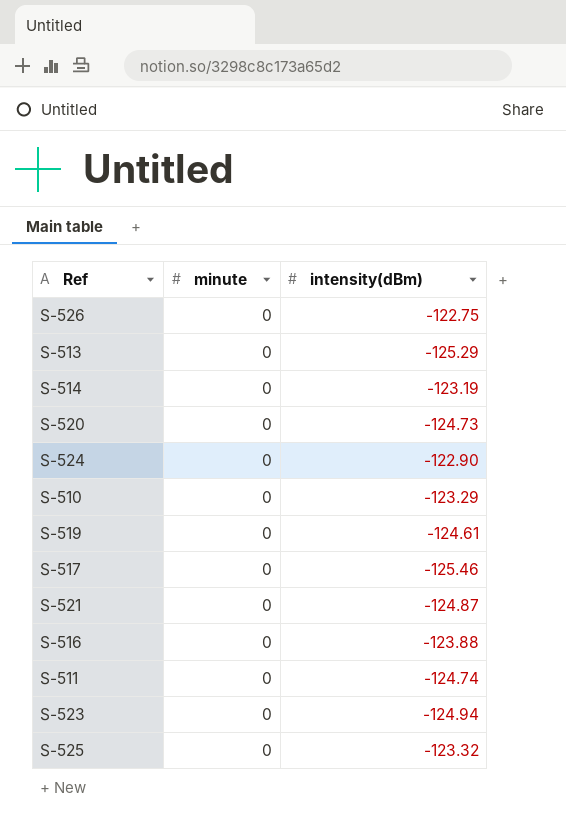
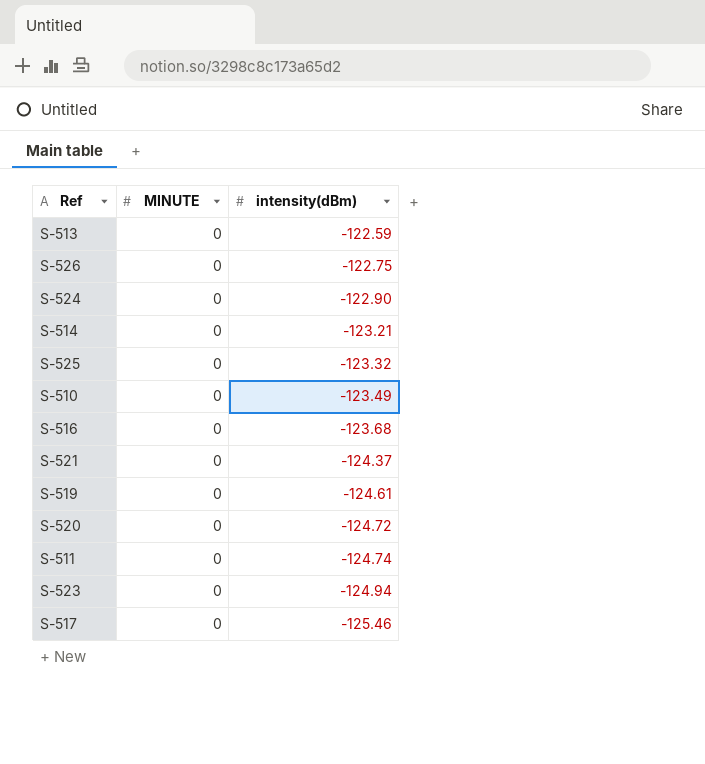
row order: none -> intensity(dBm) descending
column name: minute -> MINUTE
S-513 | intensity(dBm): -125.29 -> -122.59
S-514 | intensity(dBm): -123.19 -> -123.21
S-510 | intensity(dBm): -123.29 -> -123.49
S-516 | intensity(dBm): -123.88 -> -123.68
S-521 | intensity(dBm): -124.87 -> -124.37
S-520 | intensity(dBm): -124.73 -> -124.72

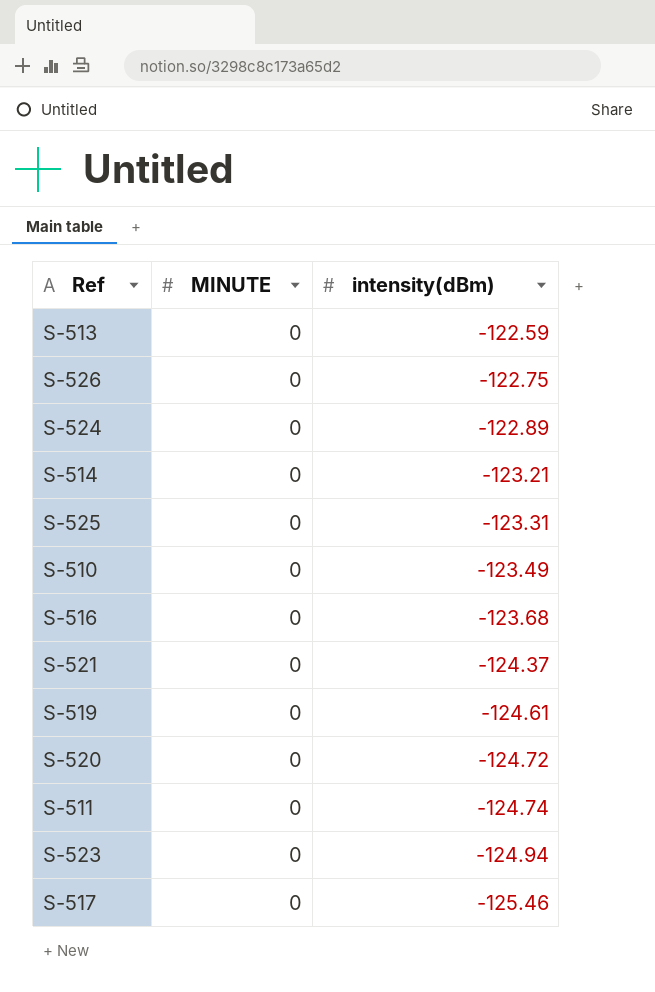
S-524 | intensity(dBm): -122.90 -> -122.89
S-525 | intensity(dBm): -123.32 -> -123.31

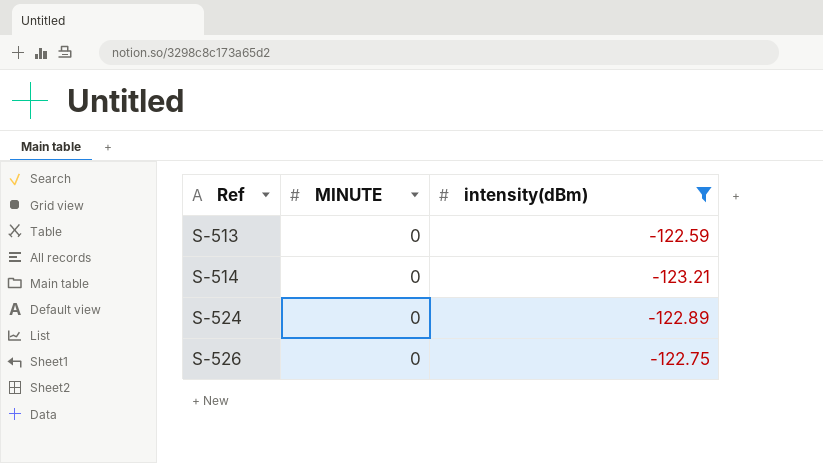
filter: none -> intensity(dBm) >= -123.21
row order: intensity(dBm) descending -> Ref ascending

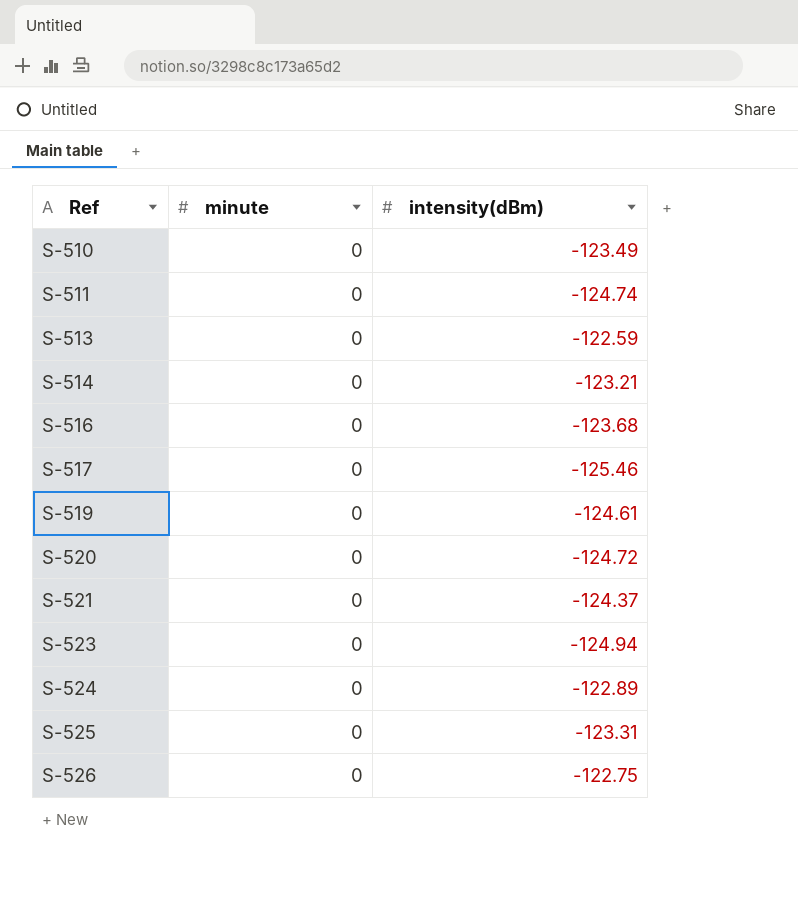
filter: intensity(dBm) >= -123.21 -> none
column name: MINUTE -> minute

